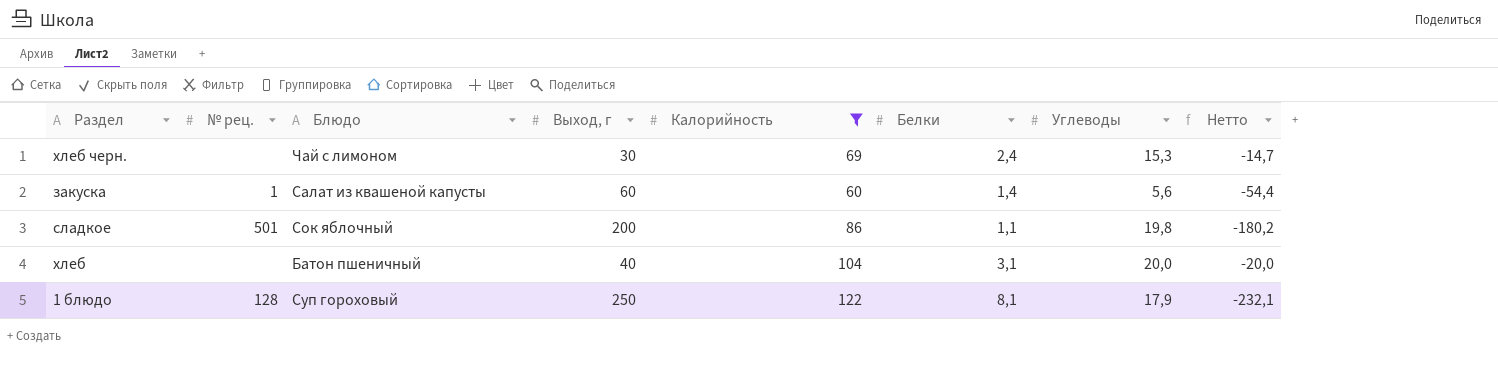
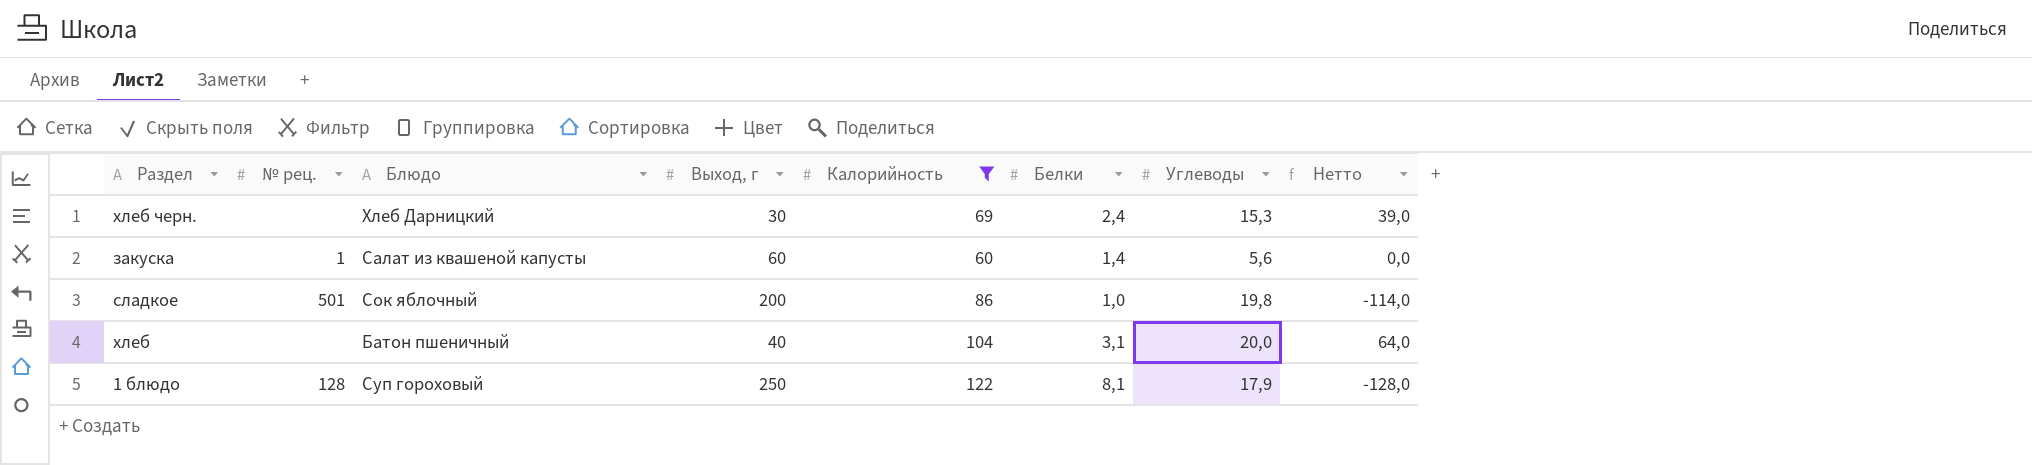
column Нетто | formula: [Углеводы] - [Выход, г] -> [Калорийность] - [Выход, г]
хлеб черн. | Блюдо: Чай с лимоном -> Хлеб Дарницкий
сладкое | Белки: 1,1 -> 1,0

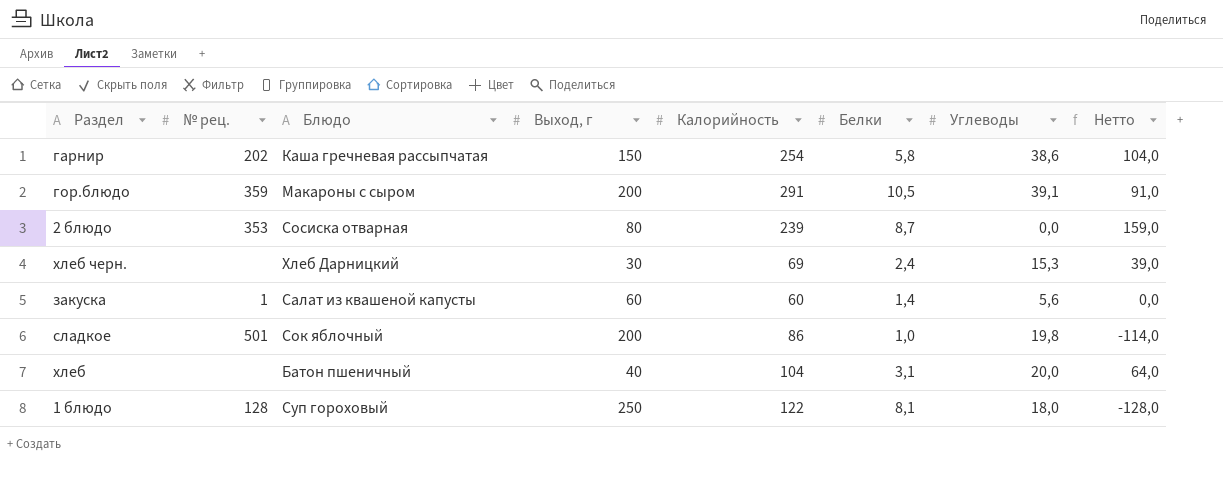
filter: Калорийность <= 122 -> none
1 блюдо | Углеводы: 17,9 -> 18,0

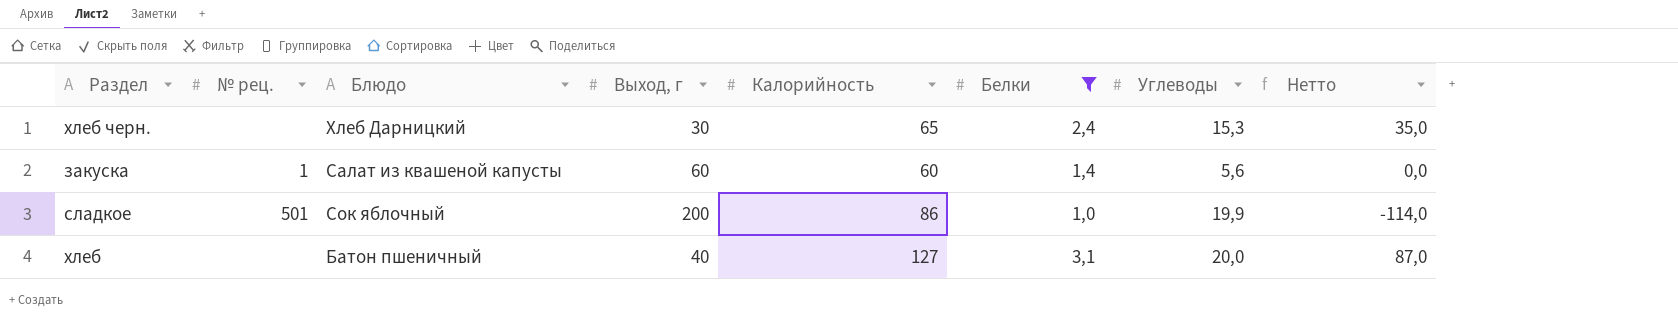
filter: none -> Белки <= 3,1
хлеб черн. | Калорийность: 69 -> 65
хлеб черн. | Нетто: 39,0 -> 35,0
сладкое | Углеводы: 19,8 -> 19,9
хлеб | Калорийность: 104 -> 127
хлеб | Нетто: 64,0 -> 87,0

